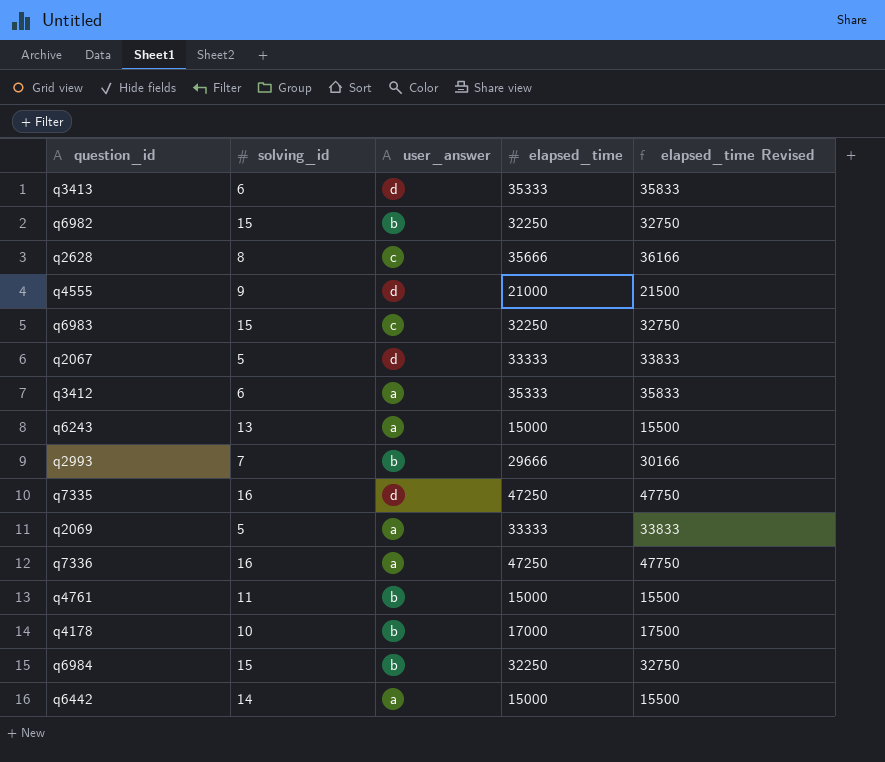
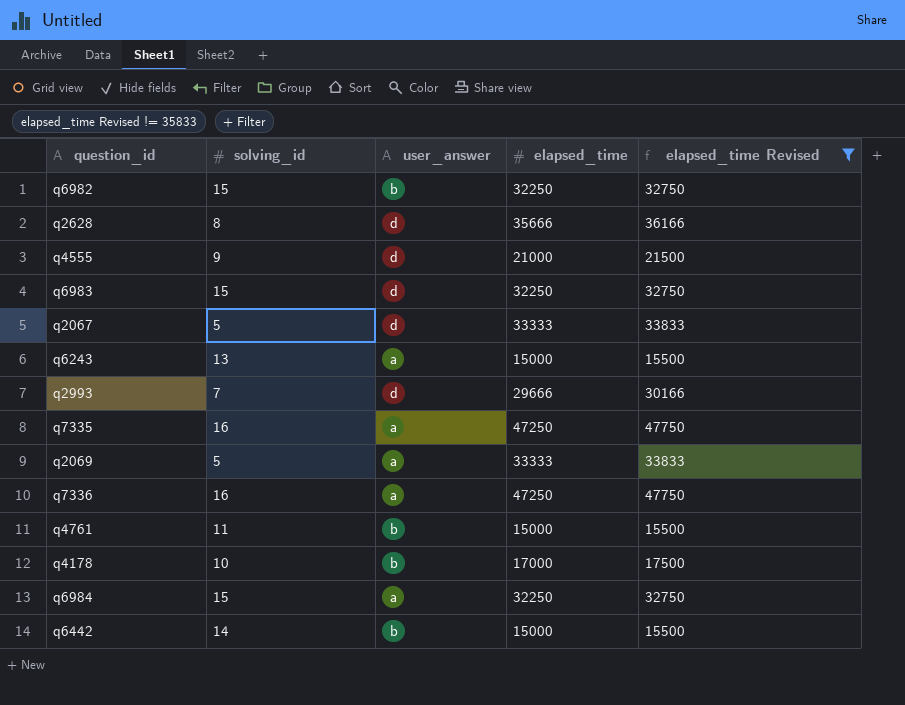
filter: none -> elapsed_time Revised != 35833
q2628 | user_answer: c -> d
q6983 | user_answer: c -> d
q2993 | user_answer: b -> d
q7335 | user_answer: d -> a
q6984 | user_answer: b -> a
q6442 | user_answer: a -> b

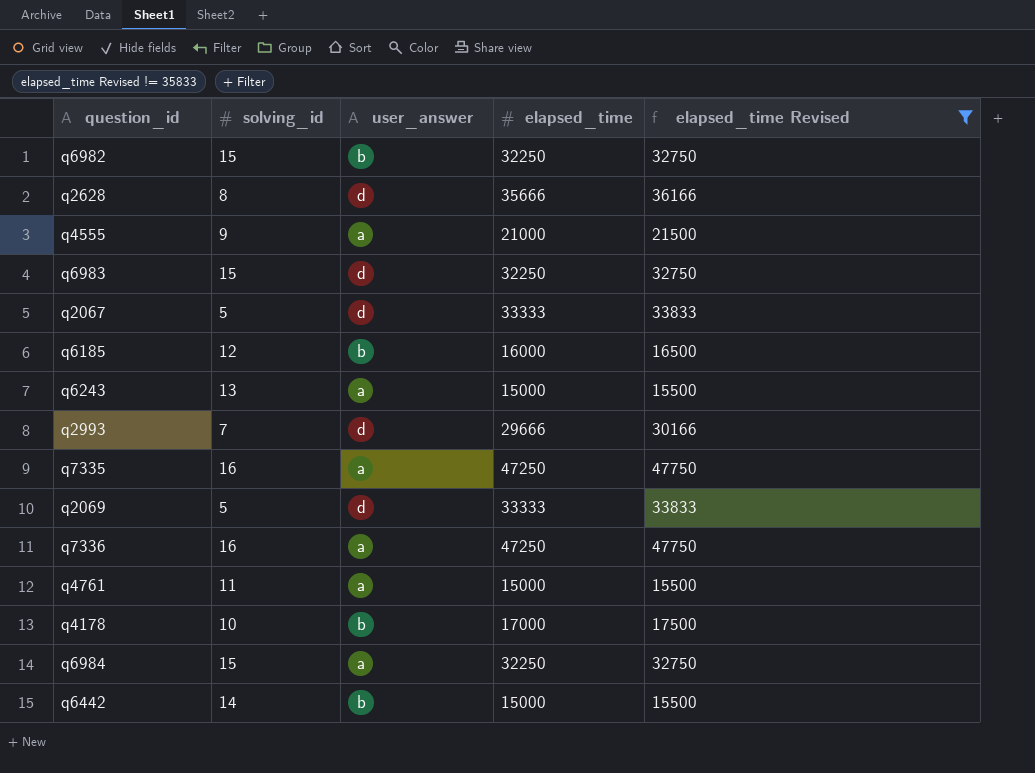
q4555 | user_answer: d -> a
row q6185: none -> 12 | b | 16000 | 16500
q2069 | user_answer: a -> d
q4761 | user_answer: b -> a

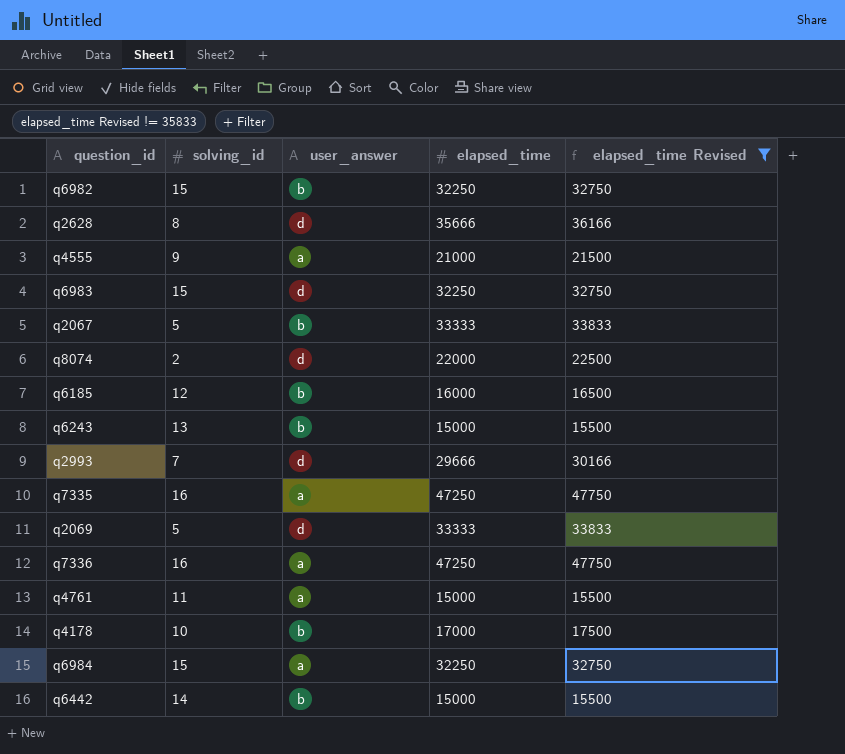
q2067 | user_answer: d -> b
row q8074: none -> 2 | d | 22000 | 22500
q6243 | user_answer: a -> b

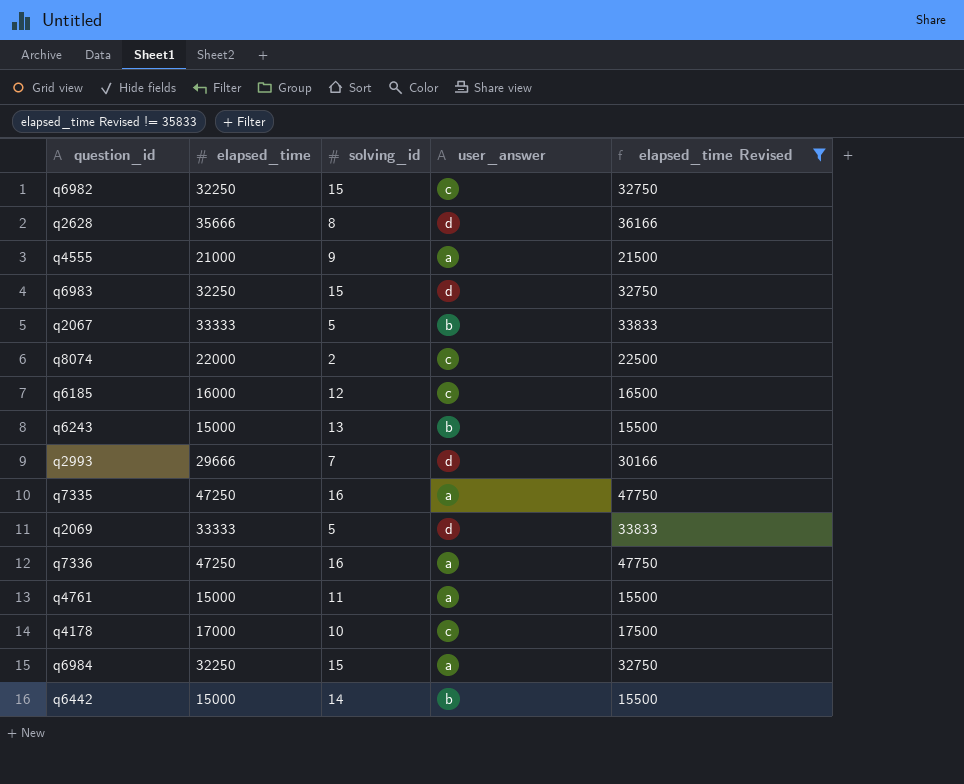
column elapsed_time | position: 4 -> 2
q6982 | user_answer: b -> c
q8074 | user_answer: d -> c
q6185 | user_answer: b -> c
q4178 | user_answer: b -> c

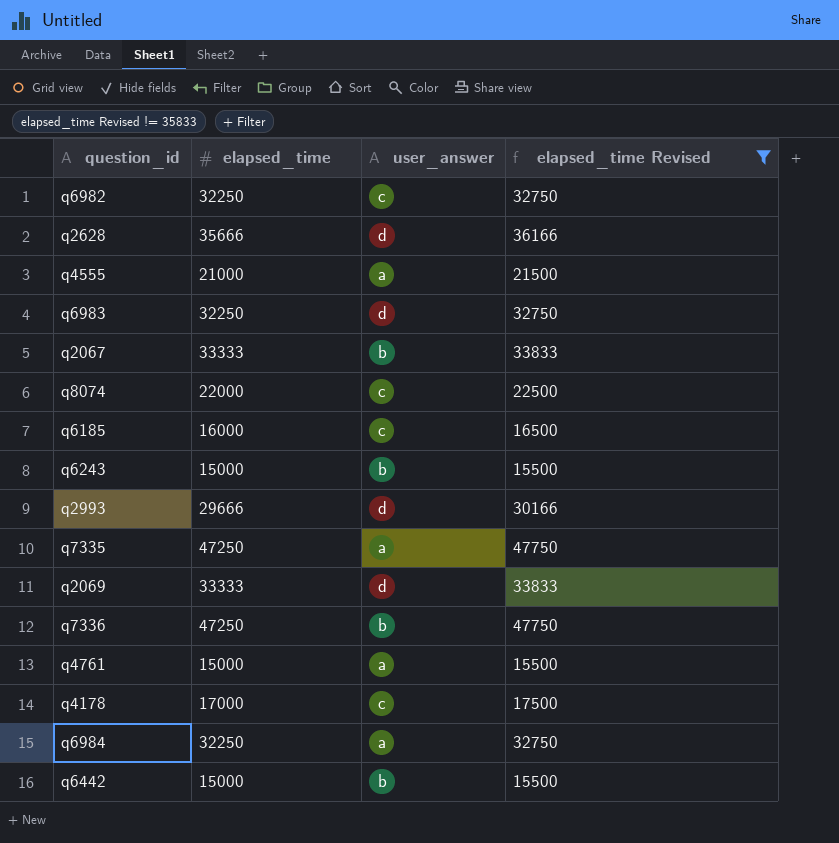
column solving_id | position: 3 -> none
q7336 | user_answer: a -> b

